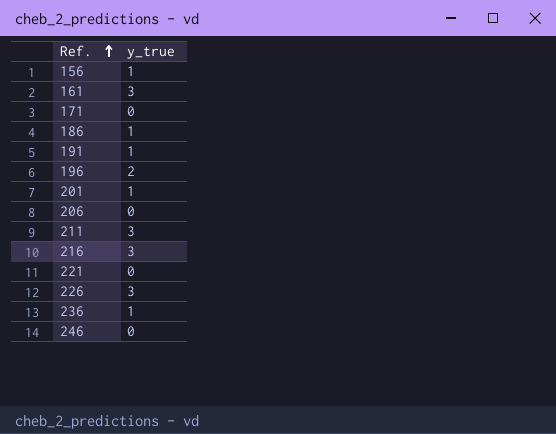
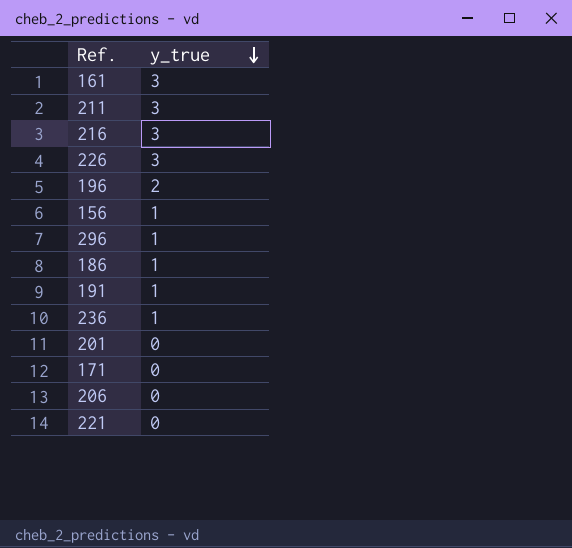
row order: Ref. ascending -> y_true descending
row 246: 0 -> none
row 296: none -> 1
201 | y_true: 1 -> 0

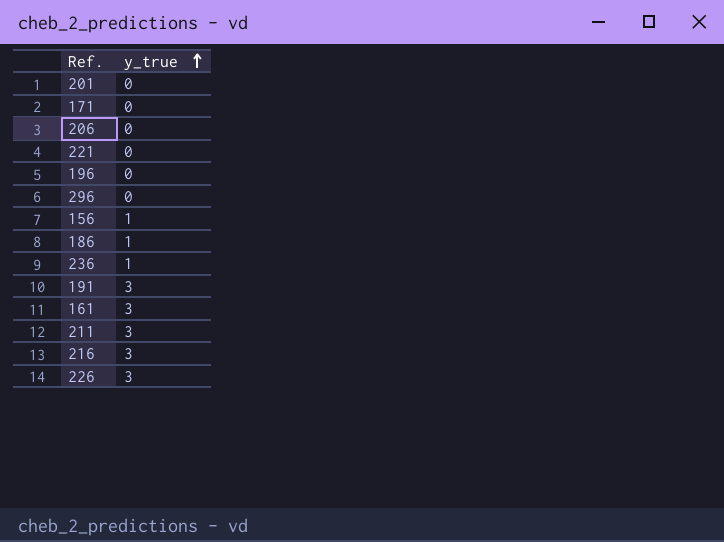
row order: y_true descending -> y_true ascending
196 | y_true: 2 -> 0
296 | y_true: 1 -> 0
191 | y_true: 1 -> 3

